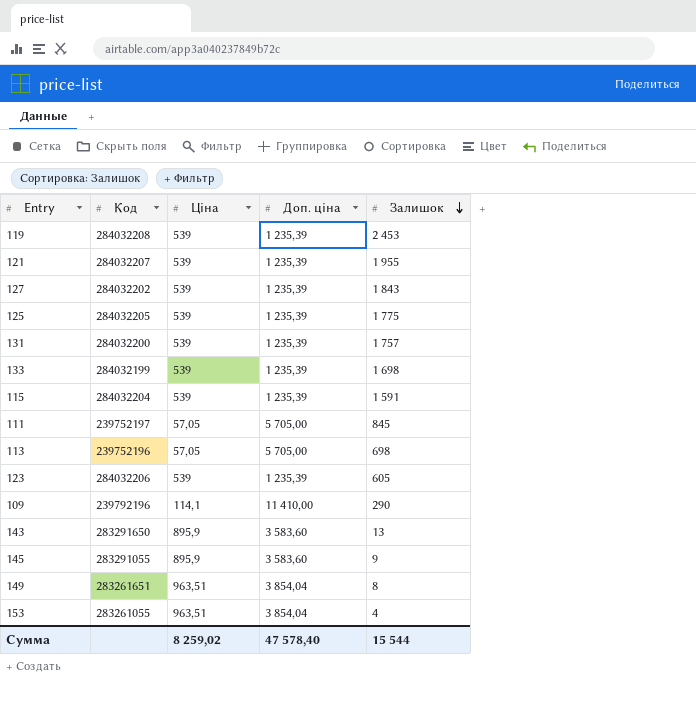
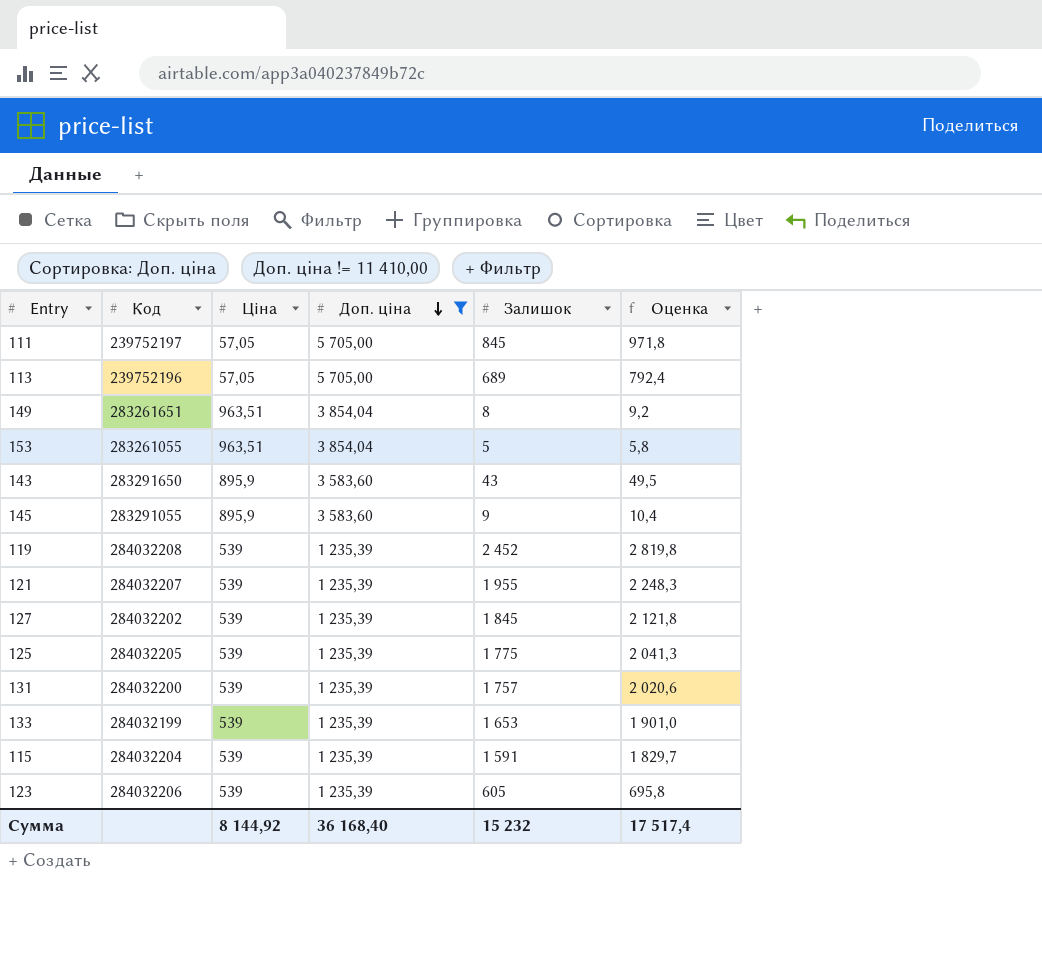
filter: none -> Доп. ціна != 11 410,00
row order: Залишок descending -> Доп. ціна descending
column Оценка | formula: none -> [Залишок] * 1,15
113 | Залишок: 698 -> 689
153 | Залишок: 4 -> 5
143 | Залишок: 13 -> 43
119 | Залишок: 2 453 -> 2 452
127 | Залишок: 1 843 -> 1 845
133 | Залишок: 1 698 -> 1 653
Сумма | Ціна: 8 259,02 -> 8 144,92
Сумма | Доп. ціна: 47 578,40 -> 36 168,40
Сумма | Залишок: 15 544 -> 15 232

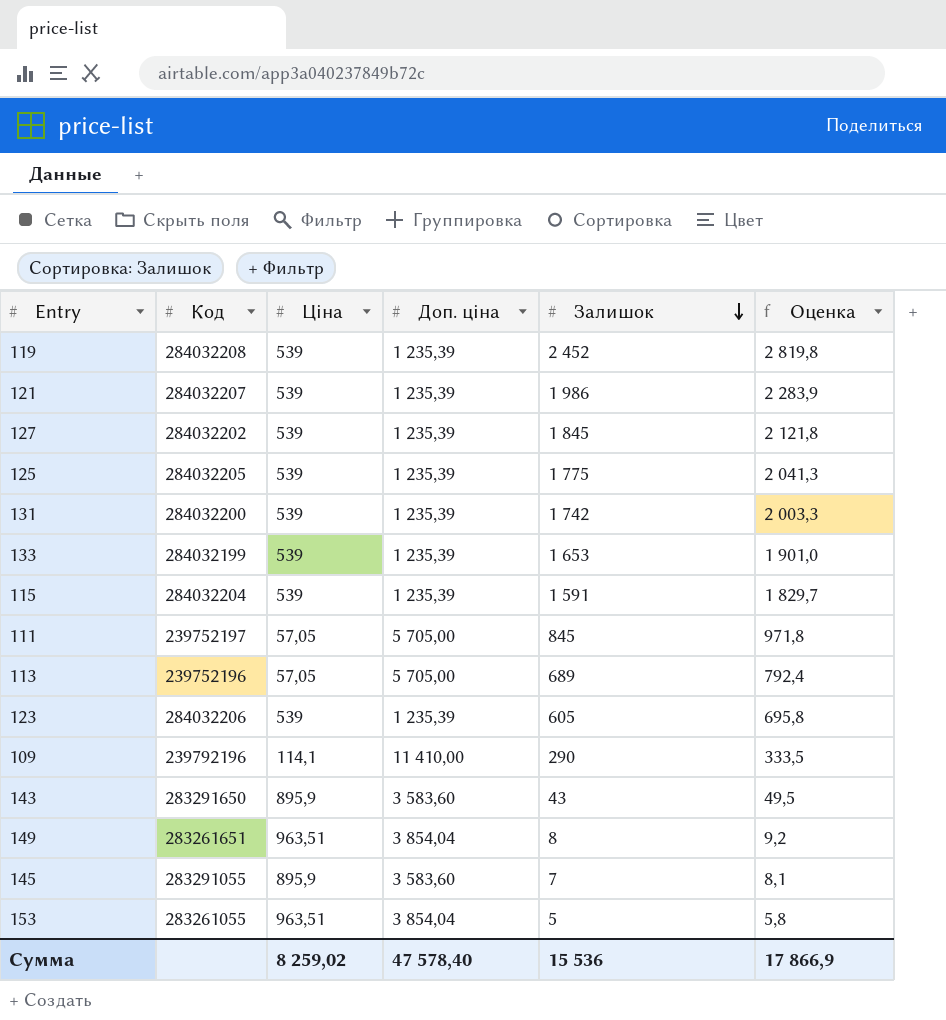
filter: Доп. ціна != 11 410,00 -> none
row order: Доп. ціна descending -> Залишок descending
121 | Залишок: 1 955 -> 1 986
121 | Оценка: 2 248,3 -> 2 283,9
131 | Залишок: 1 757 -> 1 742
131 | Оценка: 2 020,6 -> 2 003,3
145 | Залишок: 9 -> 7
145 | Оценка: 10,4 -> 8,1
Сумма | Ціна: 8 144,92 -> 8 259,02
Сумма | Доп. ціна: 36 168,40 -> 47 578,40
Сумма | Залишок: 15 232 -> 15 536
Сумма | Оценка: 17 517,4 -> 17 866,9

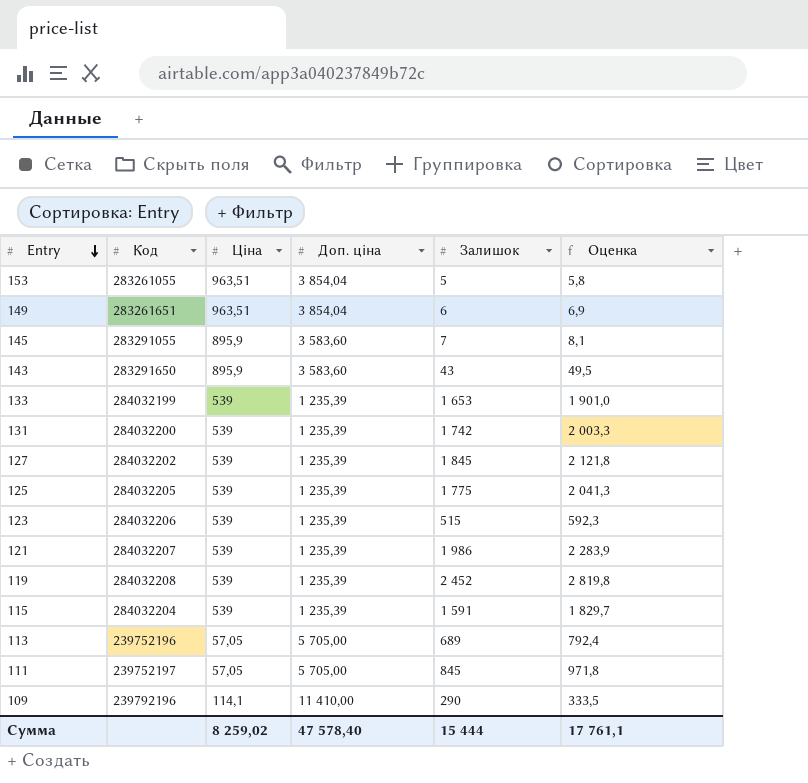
row order: Залишок descending -> Entry descending
149 | Залишок: 8 -> 6
149 | Оценка: 9,2 -> 6,9
123 | Залишок: 605 -> 515
123 | Оценка: 695,8 -> 592,3
Сумма | Залишок: 15 536 -> 15 444
Сумма | Оценка: 17 866,9 -> 17 761,1

